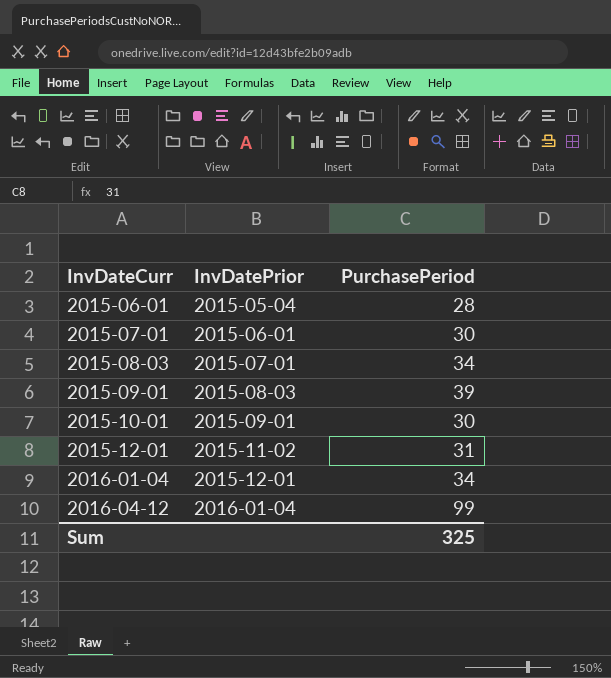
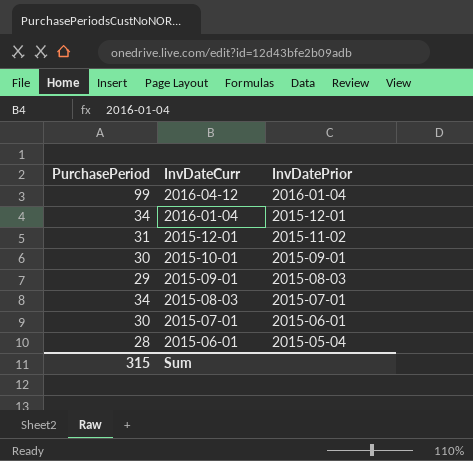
row order: InvDateCurr ascending -> InvDateCurr descending
column PurchasePeriod | position: 3 -> 1
2015-09-01 | PurchasePeriod: 39 -> 29
Sum | PurchasePeriod: 325 -> 315

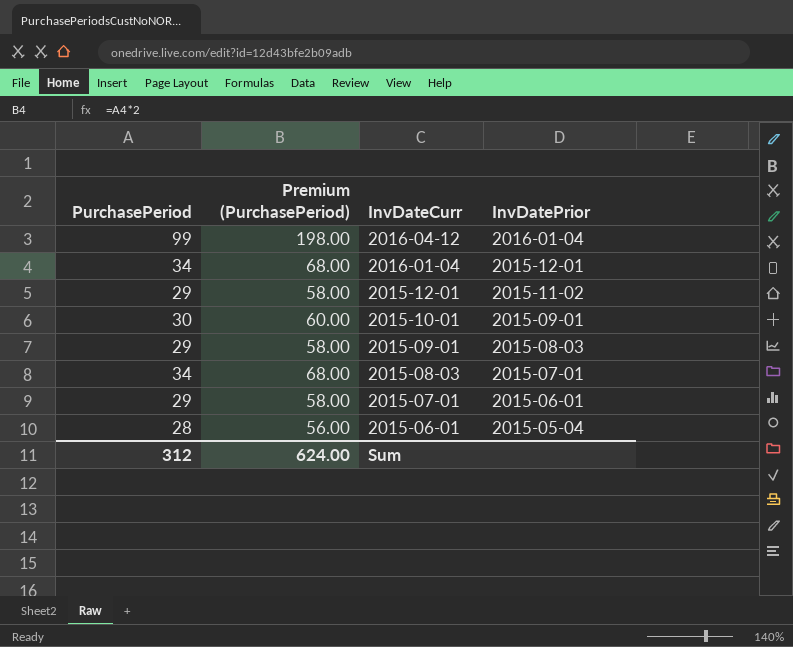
column Premium (PurchasePeriod) | formula: none -> [PurchasePeriod] * 2
2015-12-01 | PurchasePeriod: 31 -> 29
2015-07-01 | PurchasePeriod: 30 -> 29
Sum | PurchasePeriod: 315 -> 312

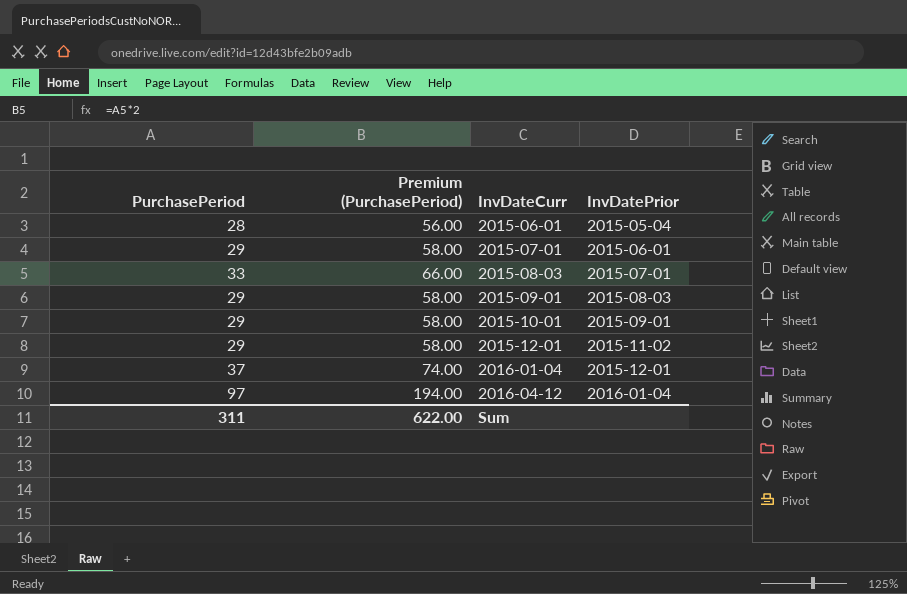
row order: InvDateCurr descending -> InvDateCurr ascending
2015-08-03 | PurchasePeriod: 34 -> 33
2015-08-03 | Premium (PurchasePeriod): 68.00 -> 66.00
2015-10-01 | PurchasePeriod: 30 -> 29
2015-10-01 | Premium (PurchasePeriod): 60.00 -> 58.00
2016-01-04 | PurchasePeriod: 34 -> 37
2016-01-04 | Premium (PurchasePeriod): 68.00 -> 74.00
2016-04-12 | PurchasePeriod: 99 -> 97
2016-04-12 | Premium (PurchasePeriod): 198.00 -> 194.00
Sum | PurchasePeriod: 312 -> 311
Sum | Premium (PurchasePeriod): 624.00 -> 622.00

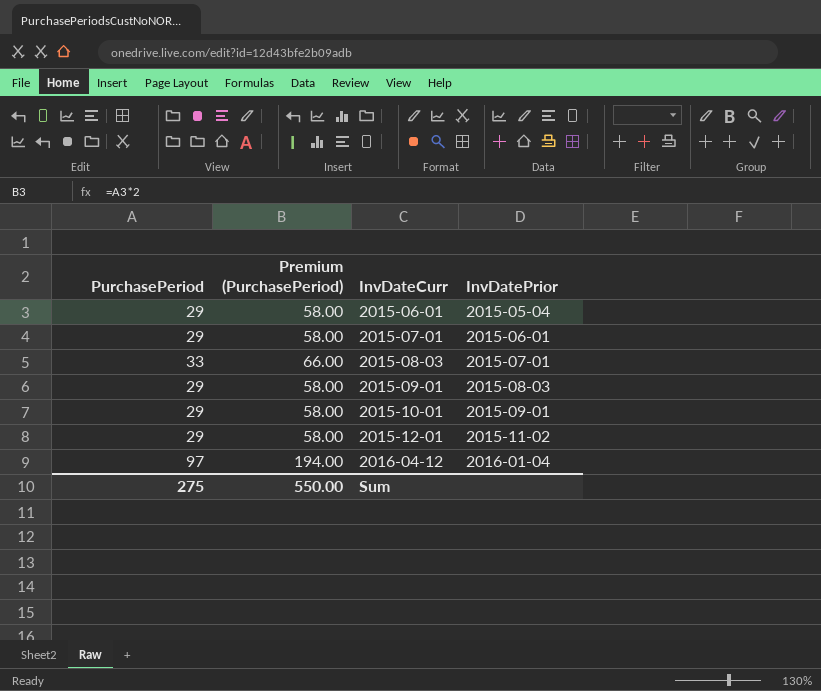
row 2016-01-04: 37 | 74.00 | 2015-12-01 -> none
2015-06-01 | PurchasePeriod: 28 -> 29
2015-06-01 | Premium (PurchasePeriod): 56.00 -> 58.00
Sum | PurchasePeriod: 311 -> 275
Sum | Premium (PurchasePeriod): 622.00 -> 550.00

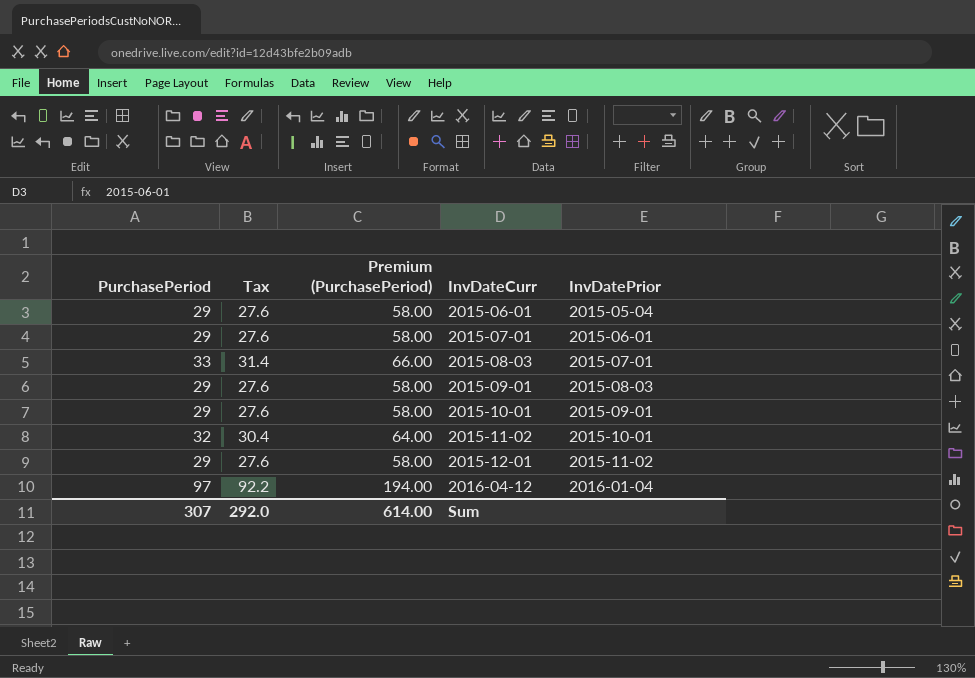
column Tax | formula: none -> [PurchasePeriod] * 0.95
row 2015-11-02: none -> 32 | 30.4 | 64.00 | 2015-10-01
Sum | PurchasePeriod: 275 -> 307
Sum | Premium (PurchasePeriod): 550.00 -> 614.00

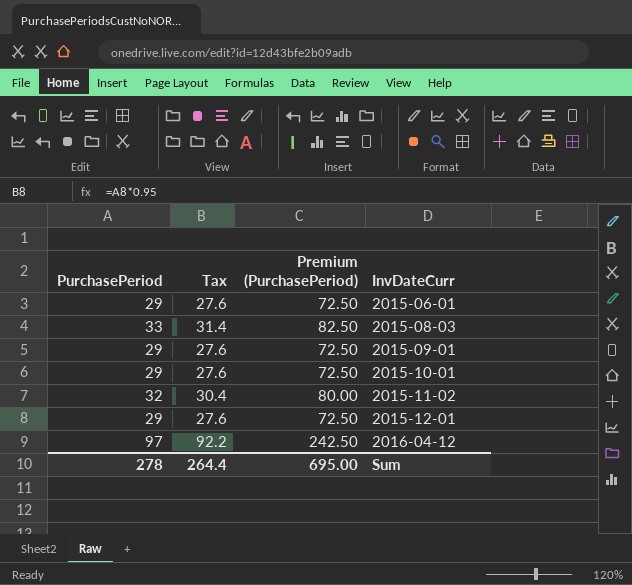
column InvDatePrior | position: 5 -> none
column Premium (PurchasePeriod) | formula: [PurchasePeriod] * 2 -> [PurchasePeriod] * 2.5
row 2015-07-01: 29 | 27.6 | 58.00 | 2015-06-01 -> none
Sum | PurchasePeriod: 307 -> 278
Sum | Tax: 292.0 -> 264.4
Sum | Premium (PurchasePeriod): 614.00 -> 695.00

